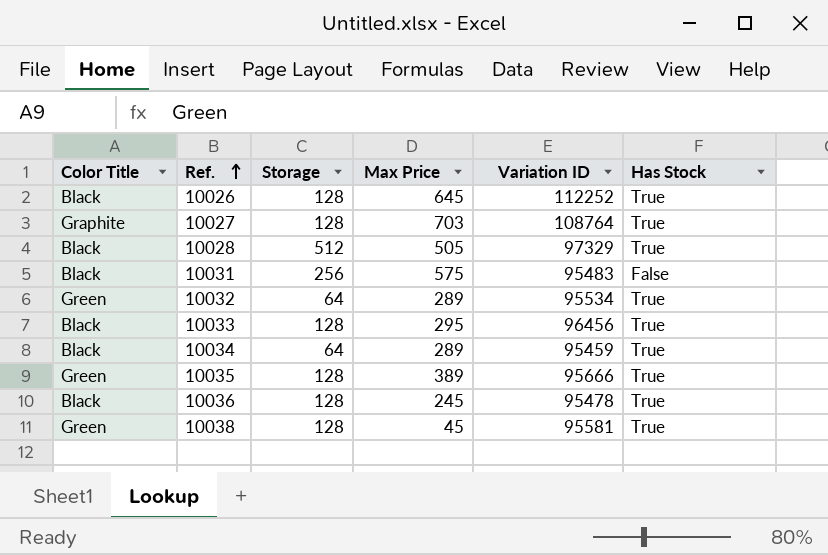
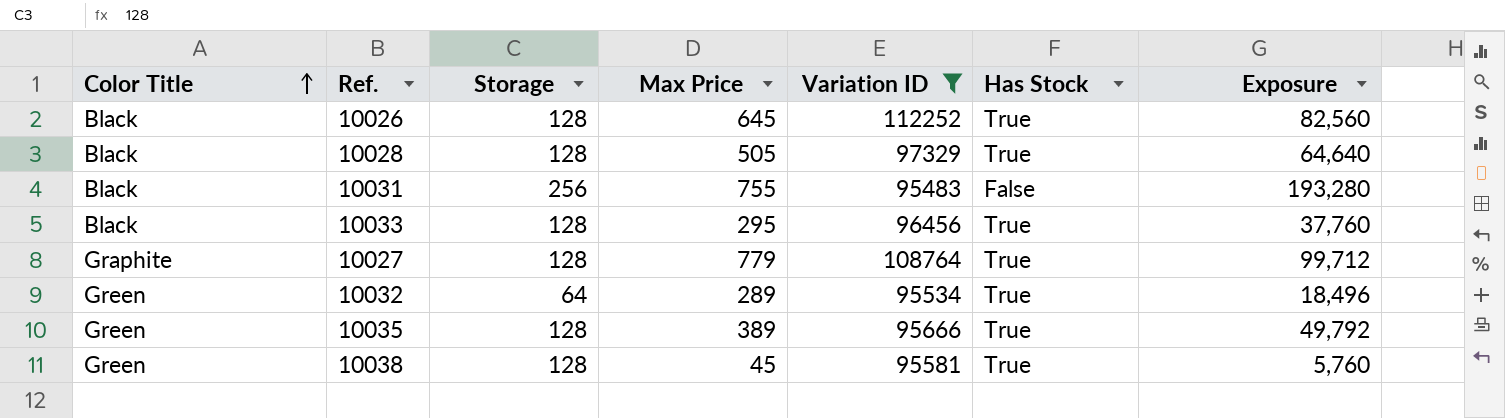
filter: none -> Variation ID >= 95483
row order: Ref. ascending -> Color Title ascending
column Exposure | formula: none -> [Storage] * [Max Price]
10028 | Storage: 512 -> 128
10031 | Max Price: 575 -> 755
10027 | Max Price: 703 -> 779

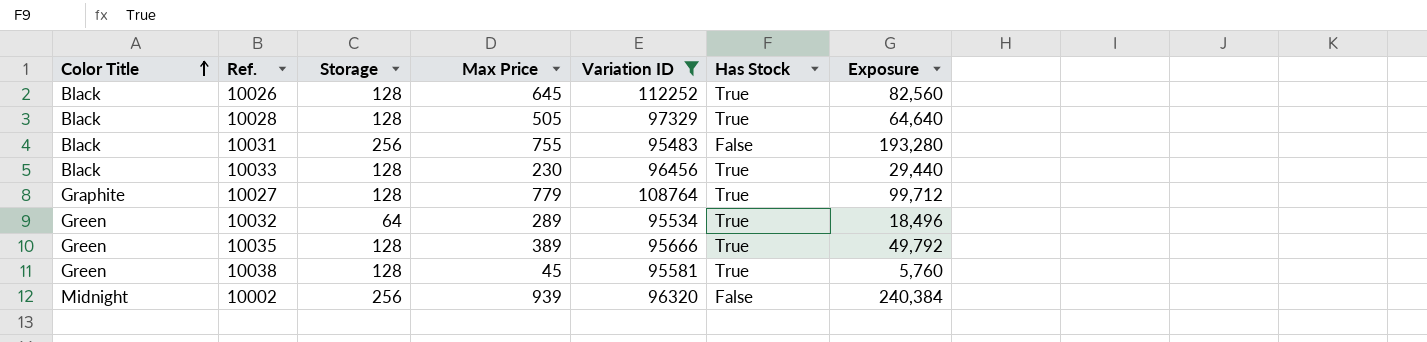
10033 | Max Price: 295 -> 230
10033 | Exposure: 37,760 -> 29,440
row 10002: none -> Midnight | 256 | 939 | 96320 | False | 240,384

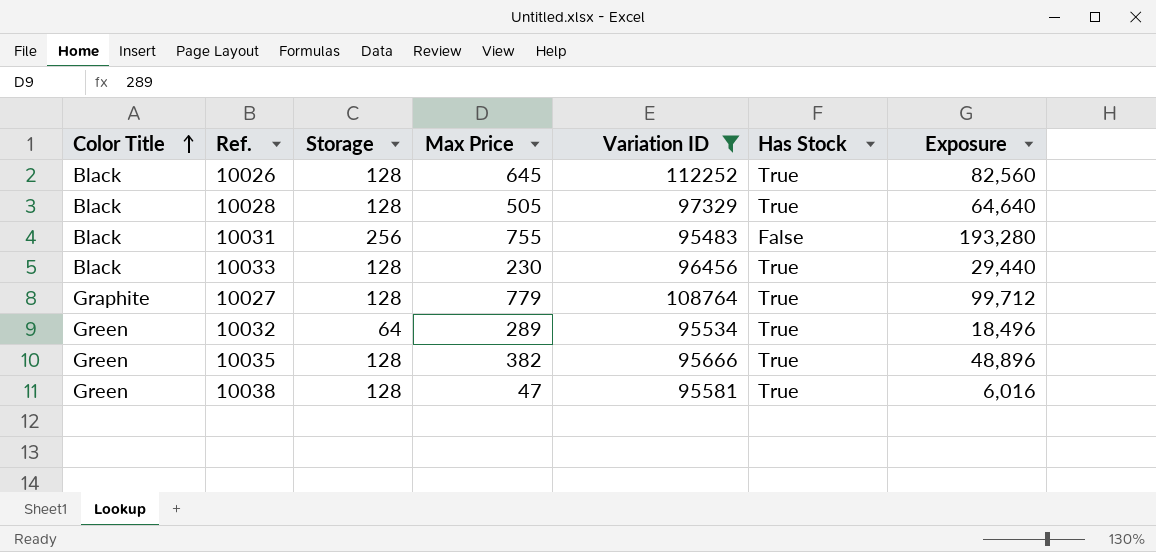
row 10002: Midnight | 256 | 939 | 96320 | False | 240,384 -> none
10035 | Max Price: 389 -> 382
10035 | Exposure: 49,792 -> 48,896
10038 | Max Price: 45 -> 47
10038 | Exposure: 5,760 -> 6,016

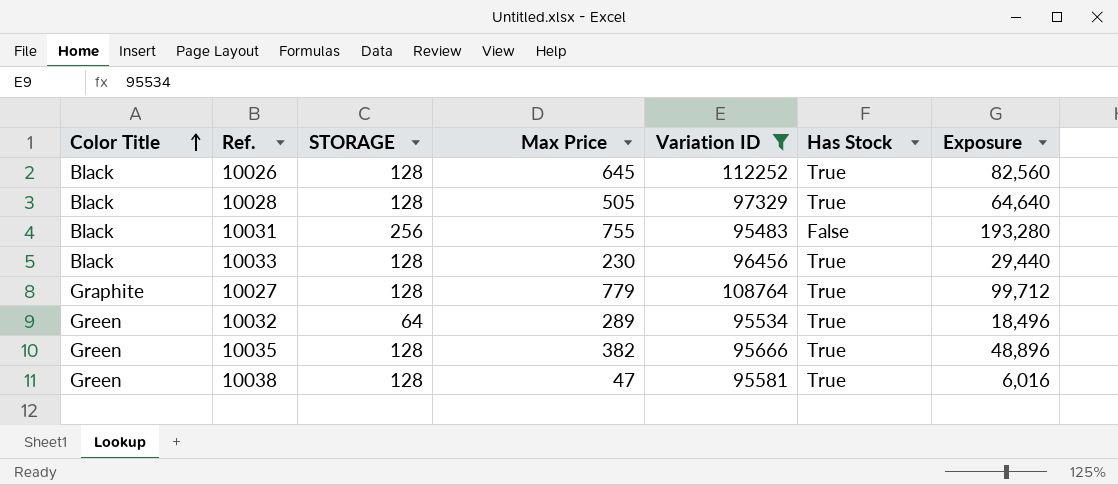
column name: Storage -> STORAGE

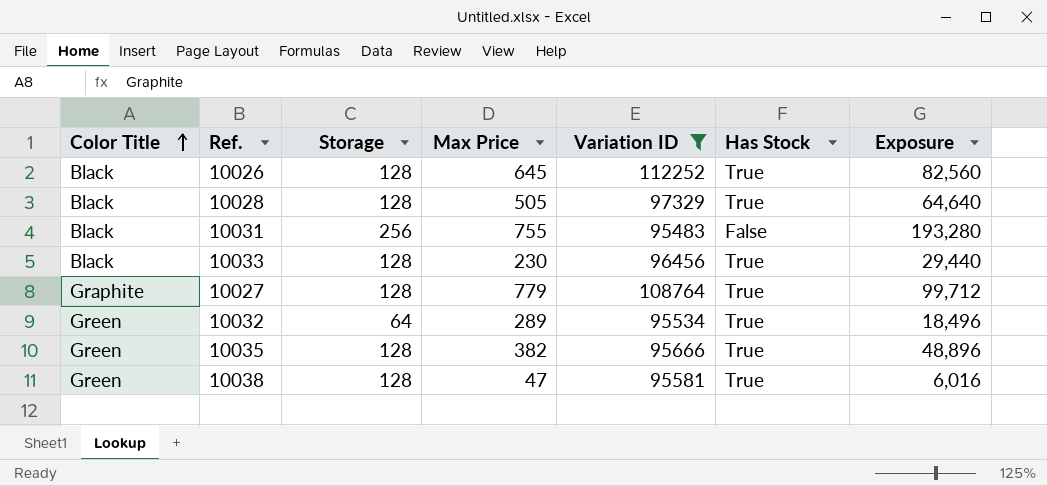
column name: STORAGE -> Storage

